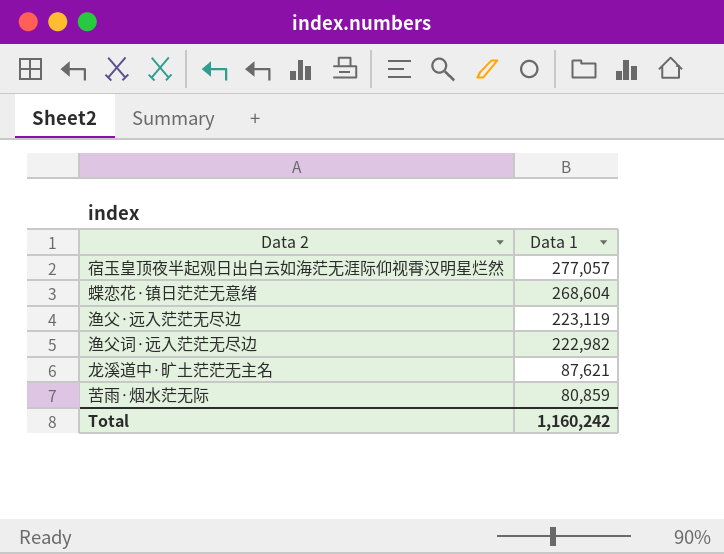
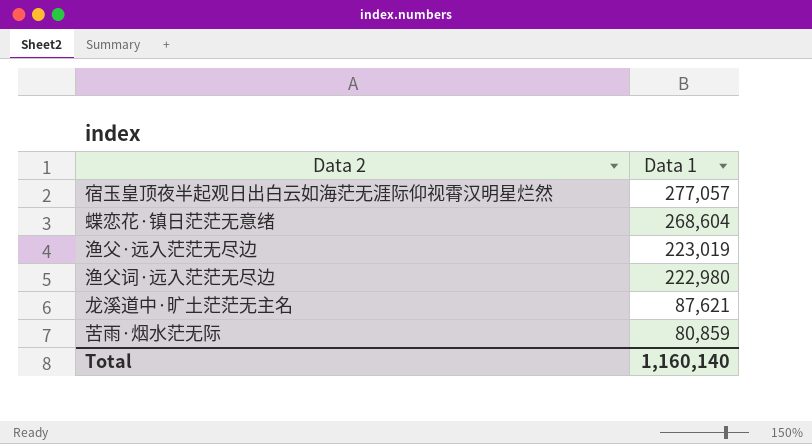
渔父·远入茫茫无尽边 | Data 1: 223,119 -> 223,019
渔父词·远入茫茫无尽边 | Data 1: 222,982 -> 222,980
Total | Data 1: 1,160,242 -> 1,160,140

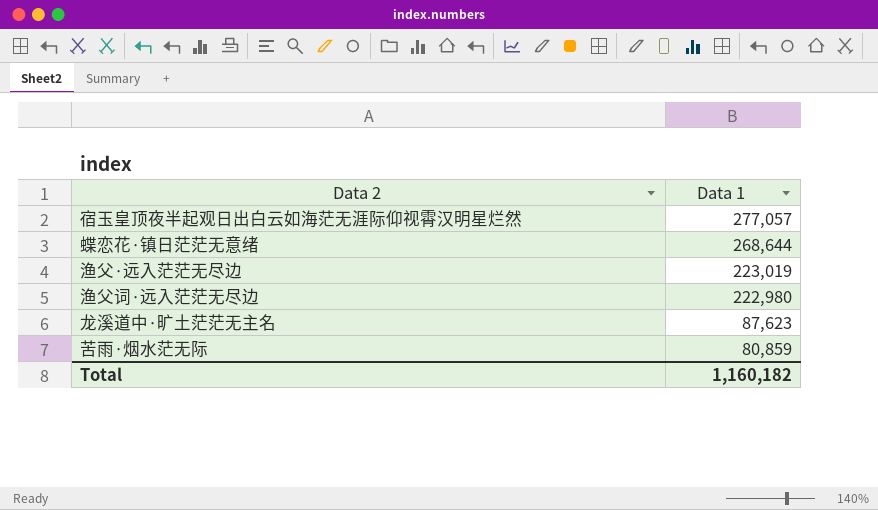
蝶恋花·镇日茫茫无意绪 | Data 1: 268,604 -> 268,644
龙溪道中·旷土茫茫无主名 | Data 1: 87,621 -> 87,623
Total | Data 1: 1,160,140 -> 1,160,182

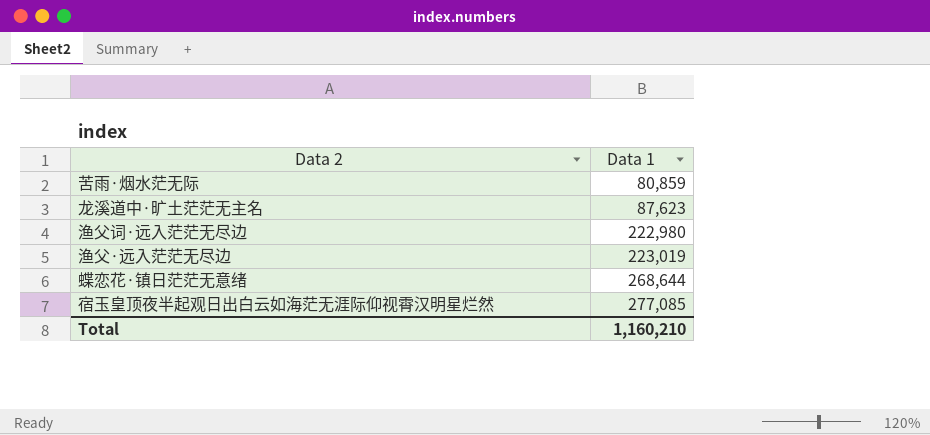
row order: Data 1 descending -> Data 1 ascending
宿玉皇顶夜半起观日出白云如海茫无涯际仰视霄汉明星烂然 | Data 1: 277,057 -> 277,085
Total | Data 1: 1,160,182 -> 1,160,210

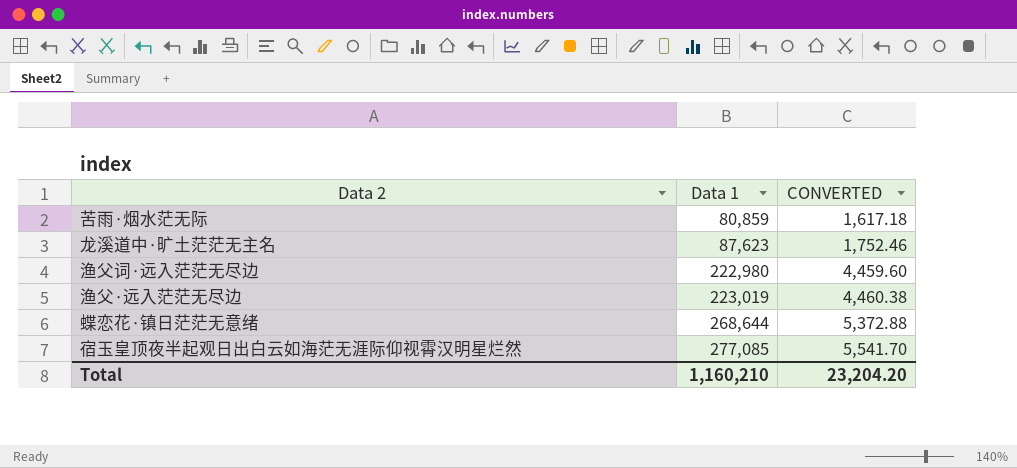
column CONVERTED | formula: none -> [Data 1] * 0.02

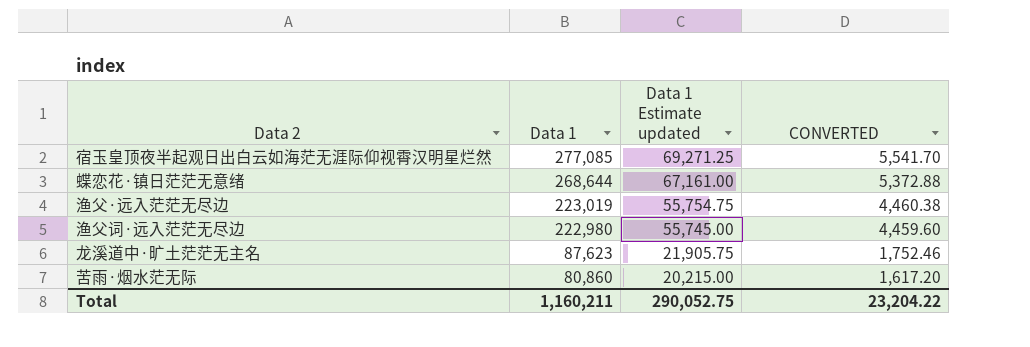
row order: Data 1 ascending -> Data 1 descending
column Data 1 Estimate updated | formula: none -> [Data 1] * 0.25
苦雨·烟水茫无际 | Data 1: 80,859 -> 80,860
苦雨·烟水茫无际 | CONVERTED: 1,617.18 -> 1,617.20
Total | Data 1: 1,160,210 -> 1,160,211
Total | CONVERTED: 23,204.20 -> 23,204.22

